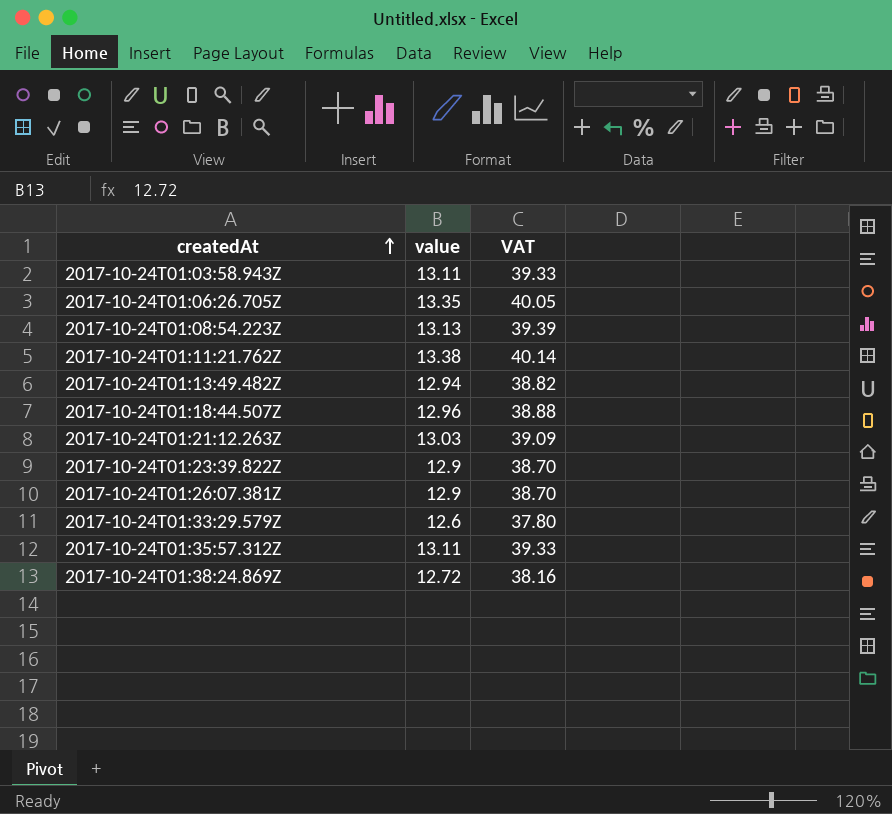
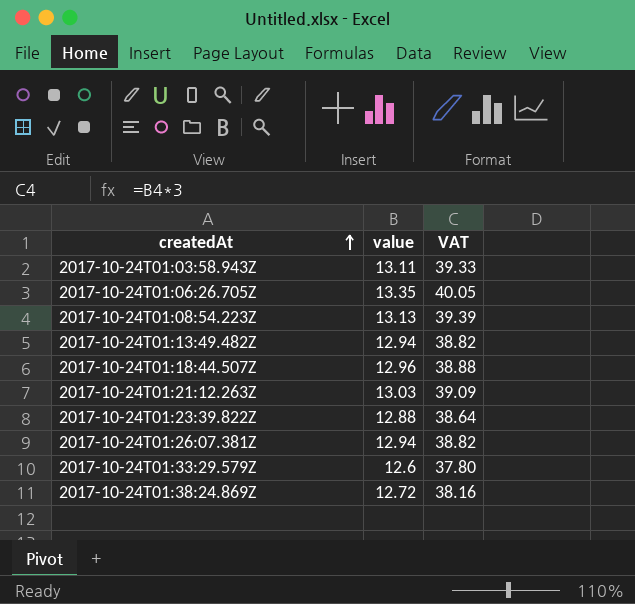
row 2017-10-24T01:11:21.762Z: 13.38 | 40.14 -> none
row 2017-10-24T01:35:57.312Z: 13.11 | 39.33 -> none
2017-10-24T01:23:39.822Z | value: 12.9 -> 12.88
2017-10-24T01:23:39.822Z | VAT: 38.70 -> 38.64
2017-10-24T01:26:07.381Z | value: 12.9 -> 12.94
2017-10-24T01:26:07.381Z | VAT: 38.70 -> 38.82

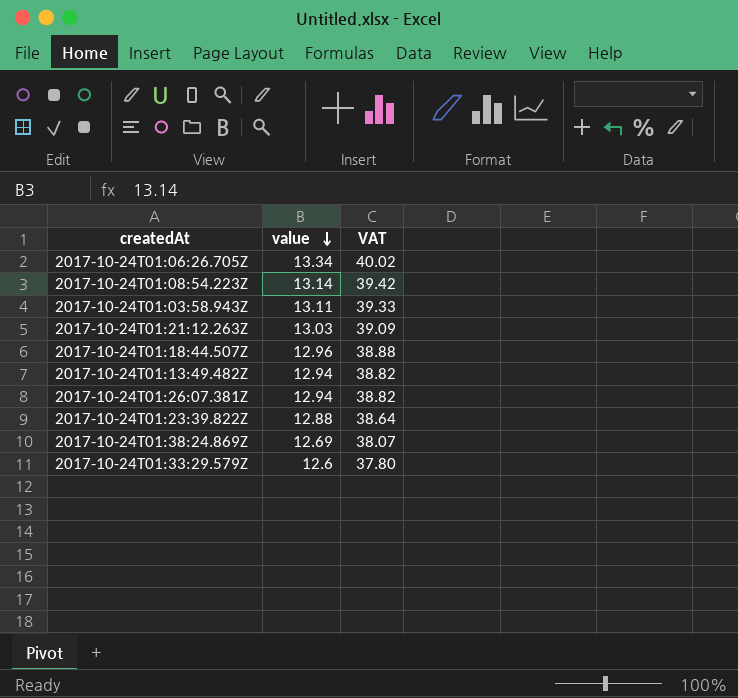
row order: createdAt ascending -> value descending
2017-10-24T01:06:26.705Z | value: 13.35 -> 13.34
2017-10-24T01:06:26.705Z | VAT: 40.05 -> 40.02
2017-10-24T01:08:54.223Z | value: 13.13 -> 13.14
2017-10-24T01:08:54.223Z | VAT: 39.39 -> 39.42
2017-10-24T01:38:24.869Z | value: 12.72 -> 12.69
2017-10-24T01:38:24.869Z | VAT: 38.16 -> 38.07

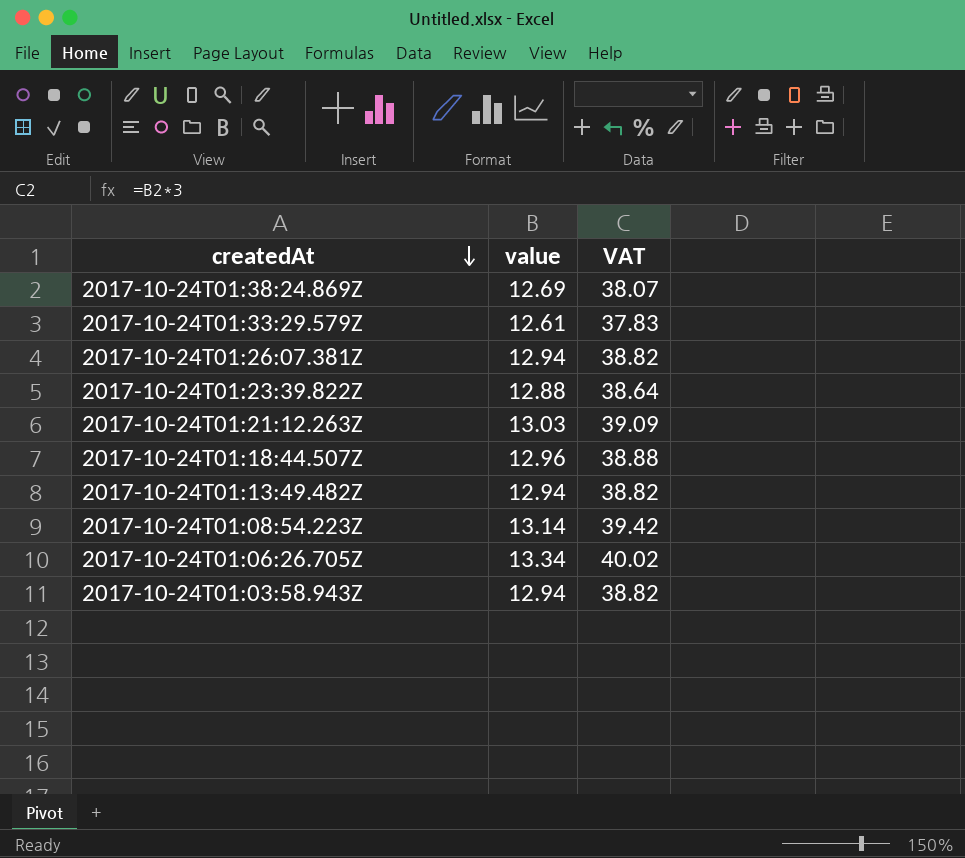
row order: value descending -> createdAt descending
2017-10-24T01:33:29.579Z | value: 12.6 -> 12.61
2017-10-24T01:33:29.579Z | VAT: 37.80 -> 37.83
2017-10-24T01:03:58.943Z | value: 13.11 -> 12.94
2017-10-24T01:03:58.943Z | VAT: 39.33 -> 38.82

